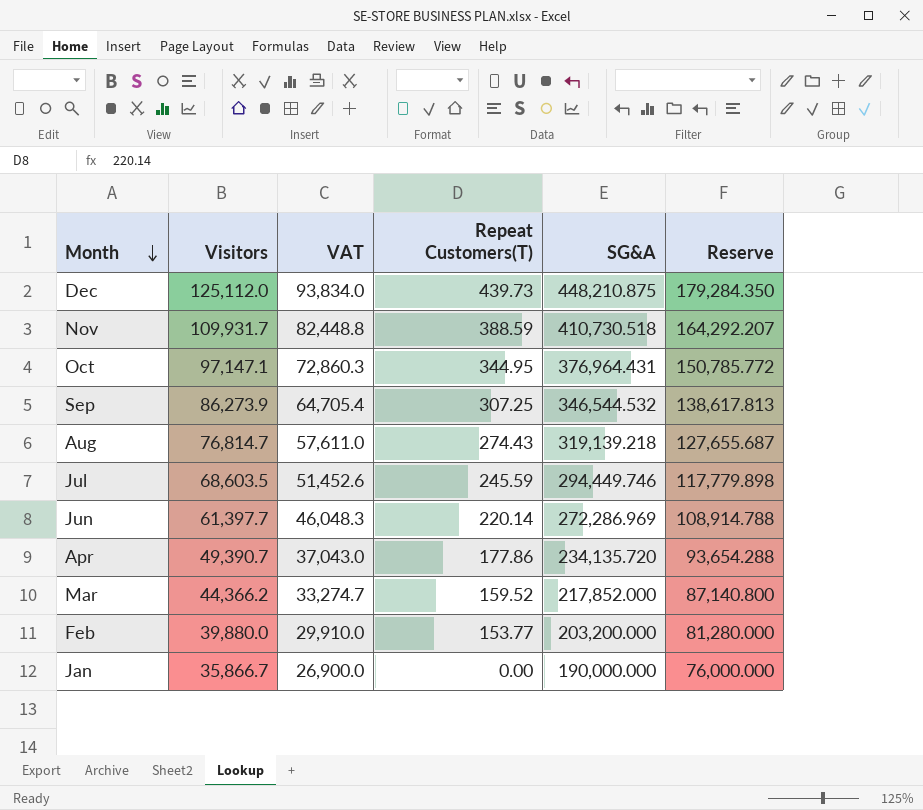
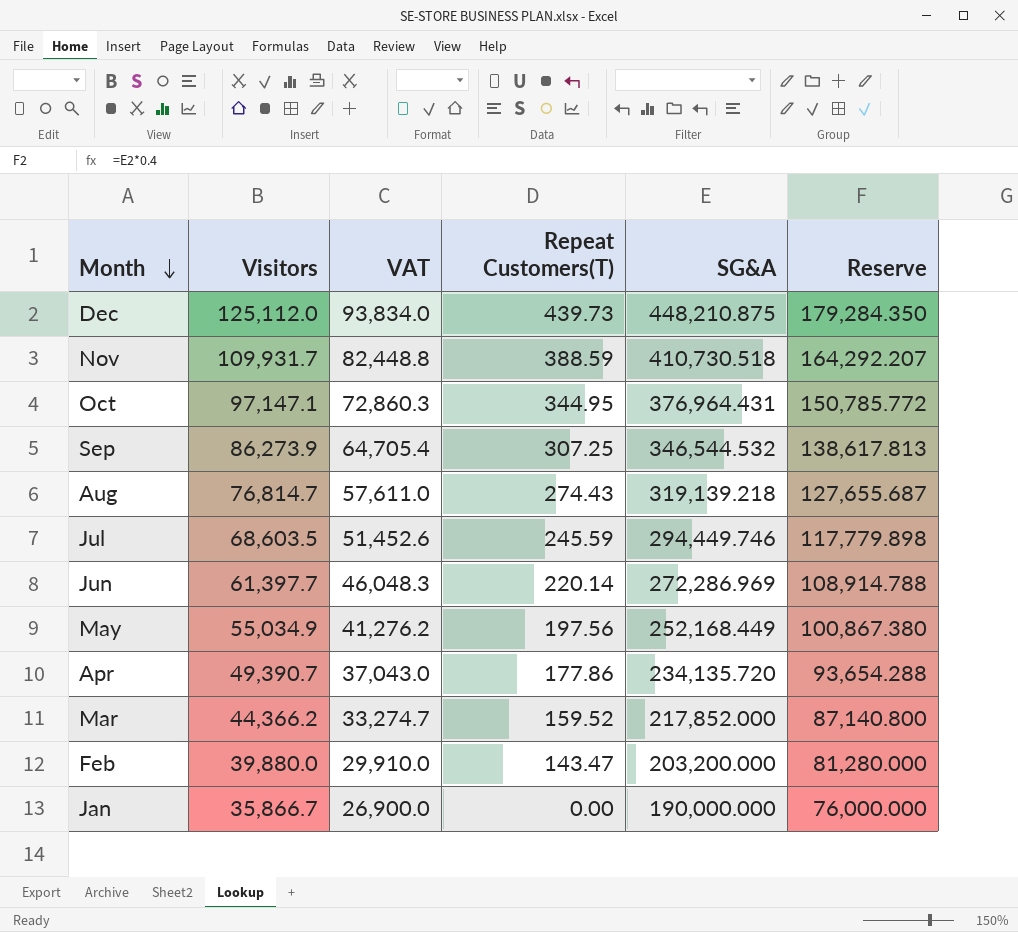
row May: none -> 55,034.9 | 41,276.2 | 197.56 | 252,168.449 | 100,867.380
Feb | Repeat Customers(T): 153.77 -> 143.47

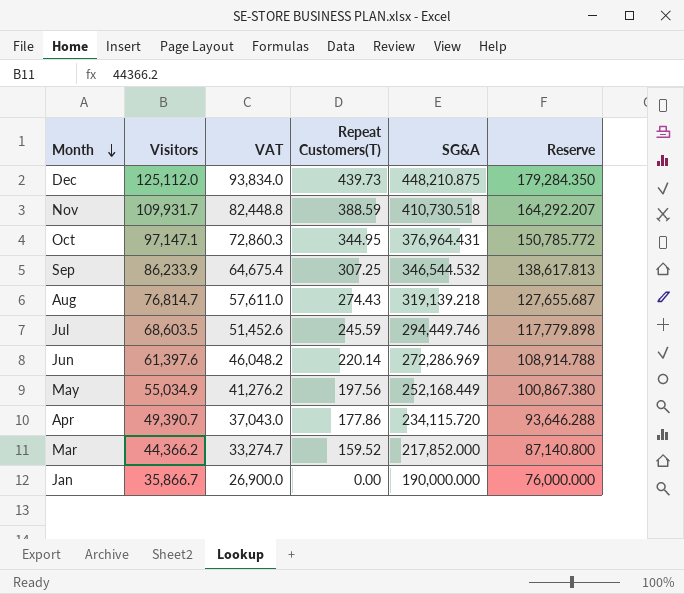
row Feb: 39,880.0 | 29,910.0 | 143.47 | 203,200.000 | 81,280.000 -> none
Sep | Visitors: 86,273.9 -> 86,233.9
Sep | VAT: 64,705.4 -> 64,675.4
Jun | Visitors: 61,397.7 -> 61,397.6
Jun | VAT: 46,048.3 -> 46,048.2
Apr | SG&A: 234,135.720 -> 234,115.720
Apr | Reserve: 93,654.288 -> 93,646.288

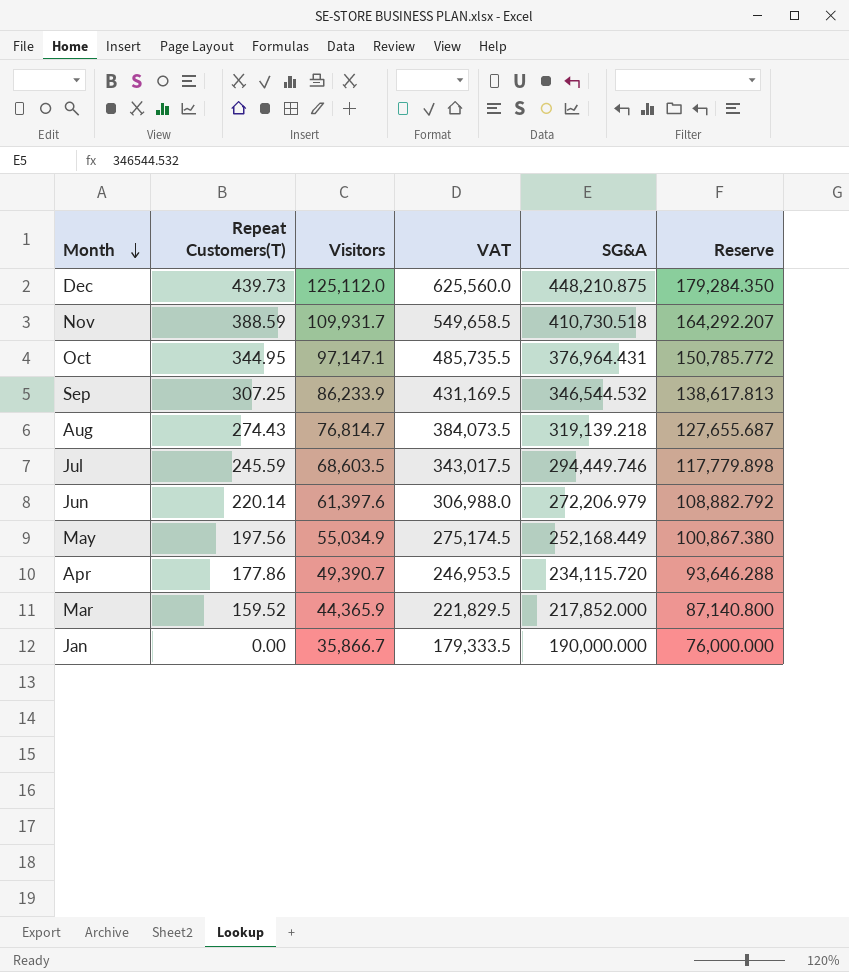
column Repeat Customers(T) | position: 4 -> 2
column VAT | formula: [Visitors] * 0.75 -> [Visitors] * 5
Jun | SG&A: 272,286.969 -> 272,206.979
Jun | Reserve: 108,914.788 -> 108,882.792
Mar | Visitors: 44,366.2 -> 44,365.9

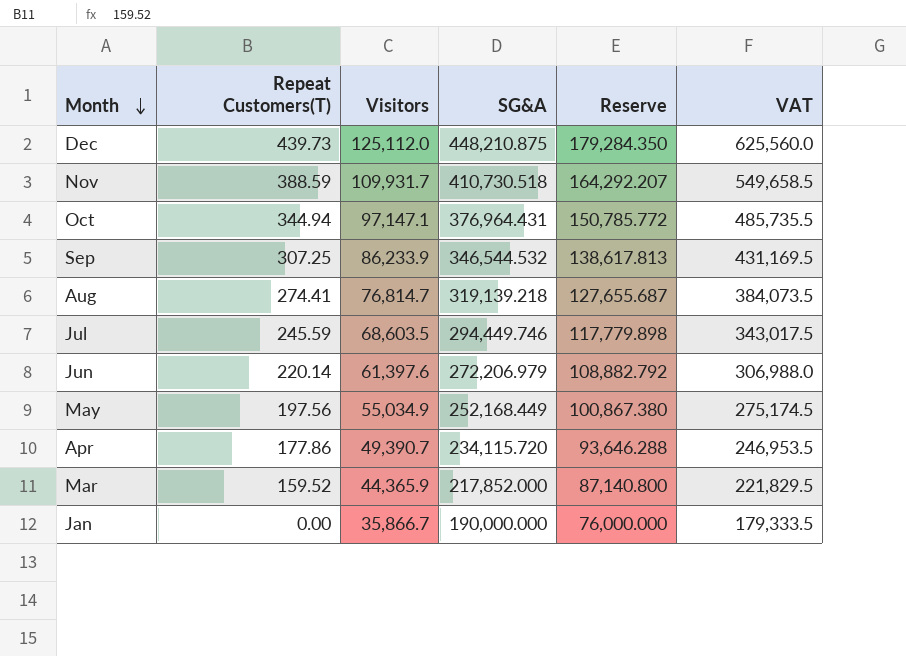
column VAT | position: 4 -> 6
Oct | Repeat Customers(T): 344.95 -> 344.94
Aug | Repeat Customers(T): 274.43 -> 274.41

